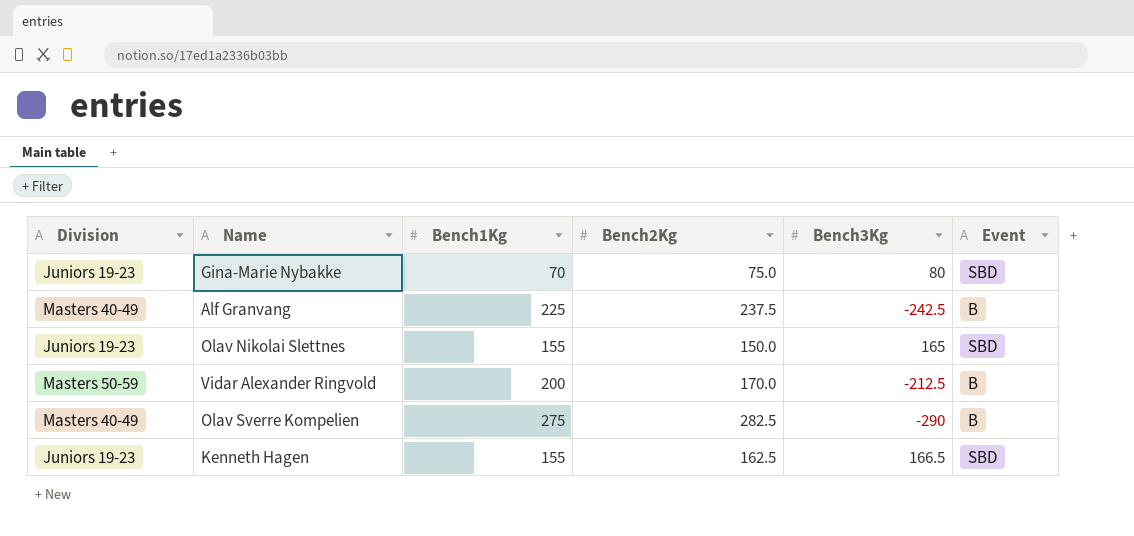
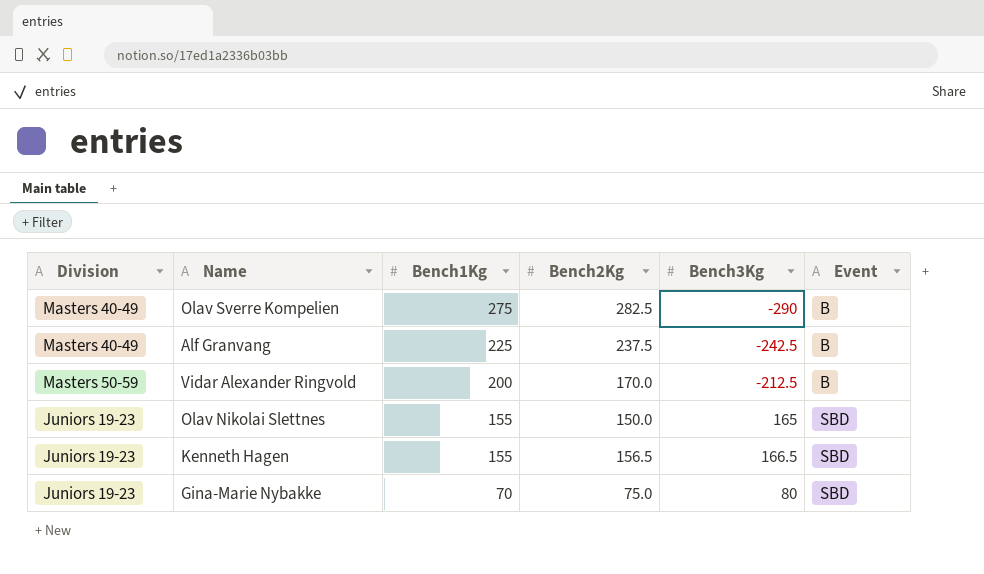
row order: none -> Bench1Kg descending
Kenneth Hagen | Bench2Kg: 162.5 -> 156.5

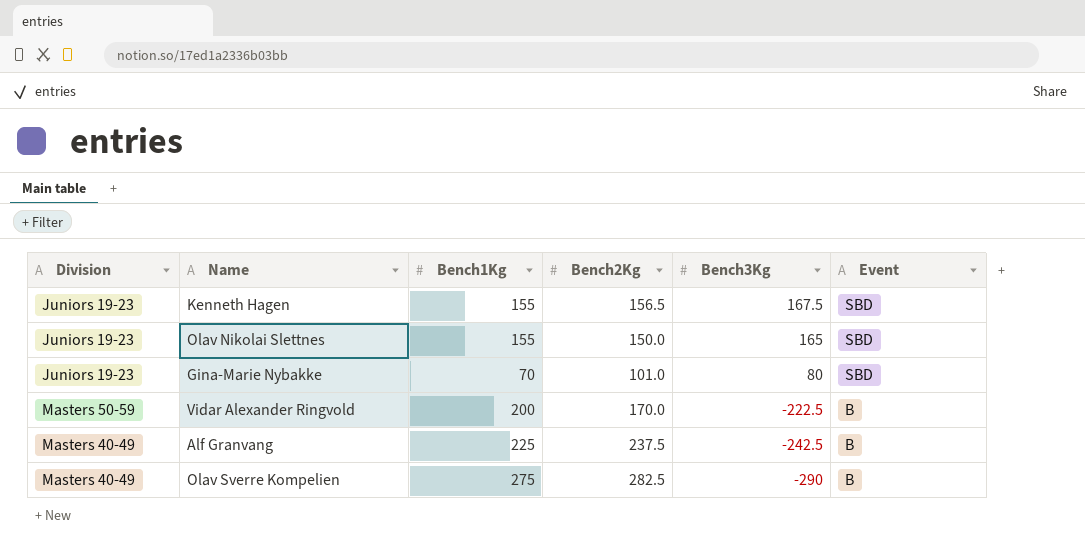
row order: Bench1Kg descending -> Bench3Kg descending
Kenneth Hagen | Bench3Kg: 166.5 -> 167.5
Gina-Marie Nybakke | Bench2Kg: 75.0 -> 101.0
Vidar Alexander Ringvold | Bench3Kg: -212.5 -> -222.5

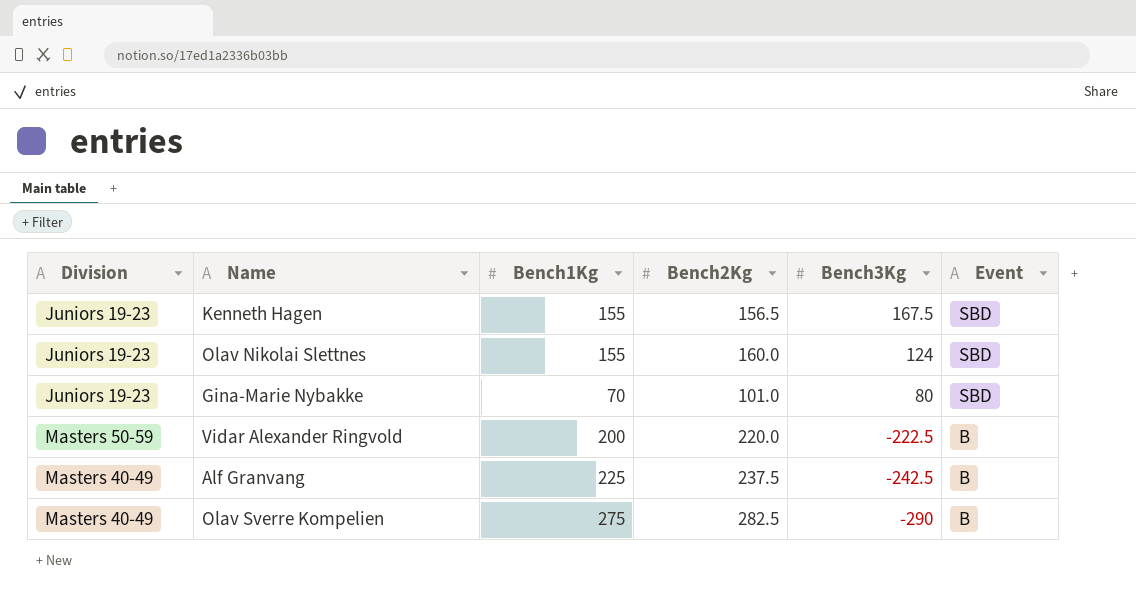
Olav Nikolai Slettnes | Bench2Kg: 150.0 -> 160.0
Olav Nikolai Slettnes | Bench3Kg: 165 -> 124
Vidar Alexander Ringvold | Bench2Kg: 170.0 -> 220.0

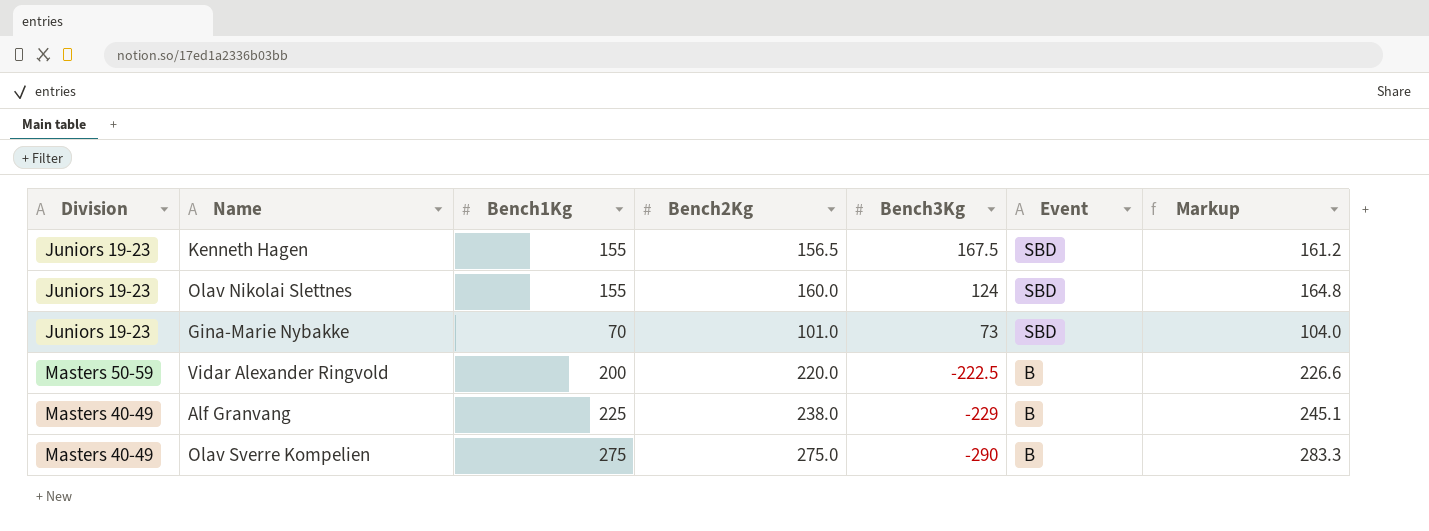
column Markup | formula: none -> [Bench2Kg] * 1.03
Gina-Marie Nybakke | Bench3Kg: 80 -> 73
Alf Granvang | Bench2Kg: 237.5 -> 238.0
Alf Granvang | Bench3Kg: -242.5 -> -229
Olav Sverre Kompelien | Bench2Kg: 282.5 -> 275.0

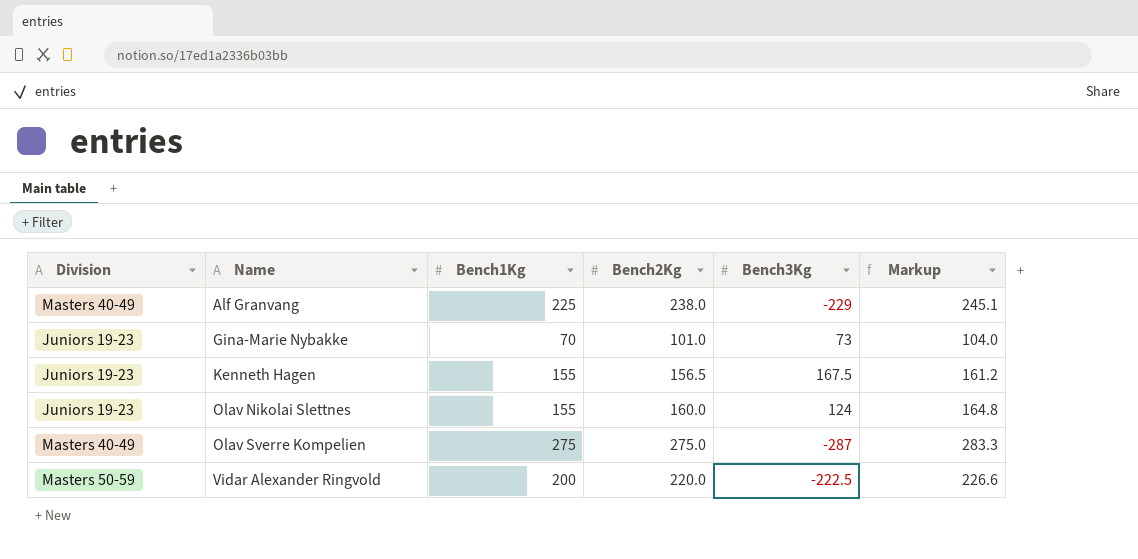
row order: Bench3Kg descending -> Name ascending
column Event | position: 6 -> none
Olav Sverre Kompelien | Bench3Kg: -290 -> -287

